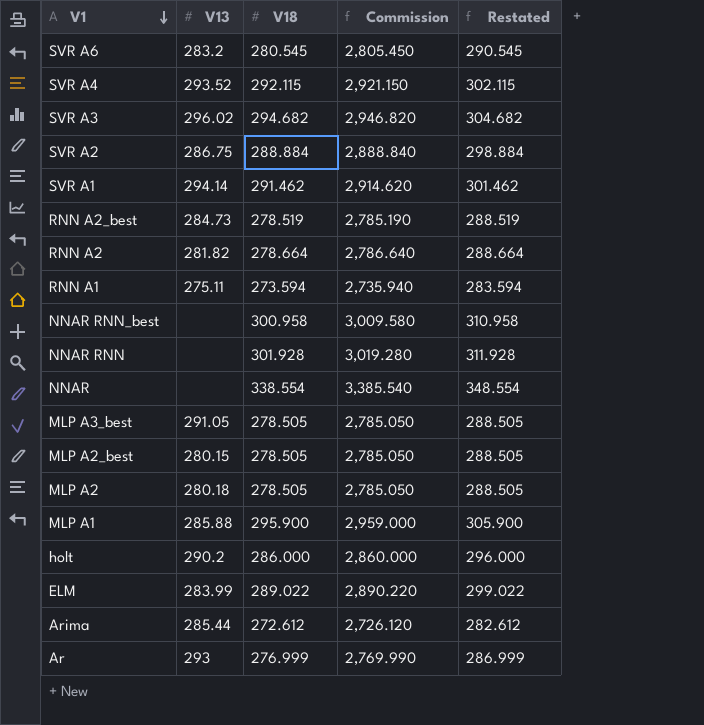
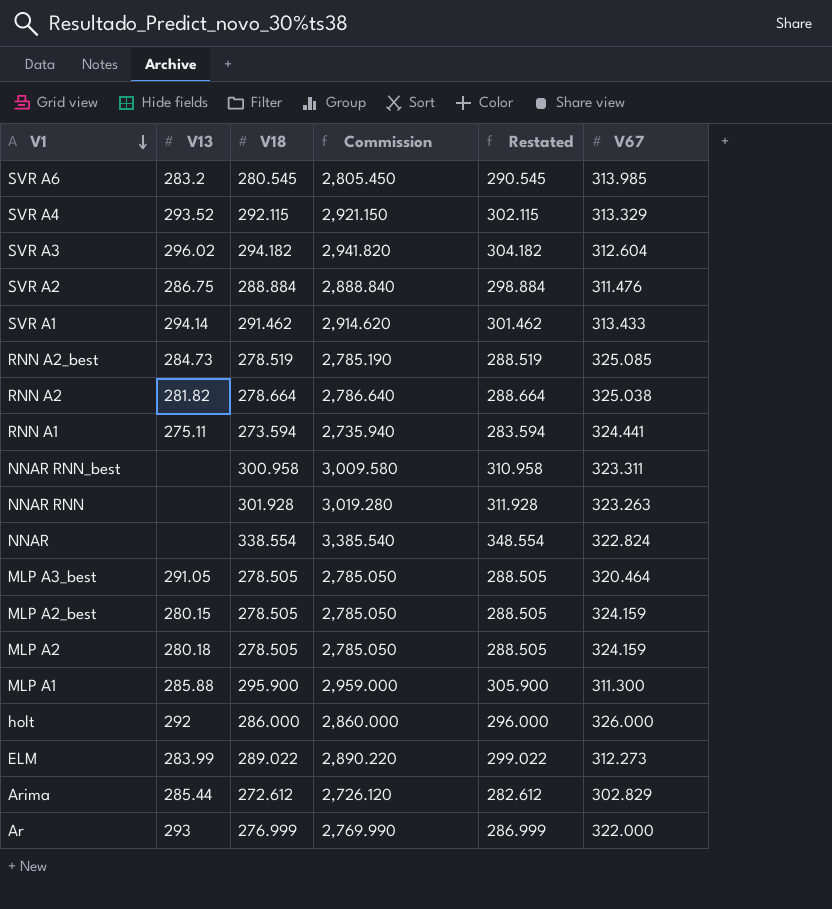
column V67 | position: none -> 6
SVR A3 | V18: 294.682 -> 294.182
SVR A3 | Commission: 2,946.820 -> 2,941.820
SVR A3 | Restated: 304.682 -> 304.182
holt | V13: 290.2 -> 292

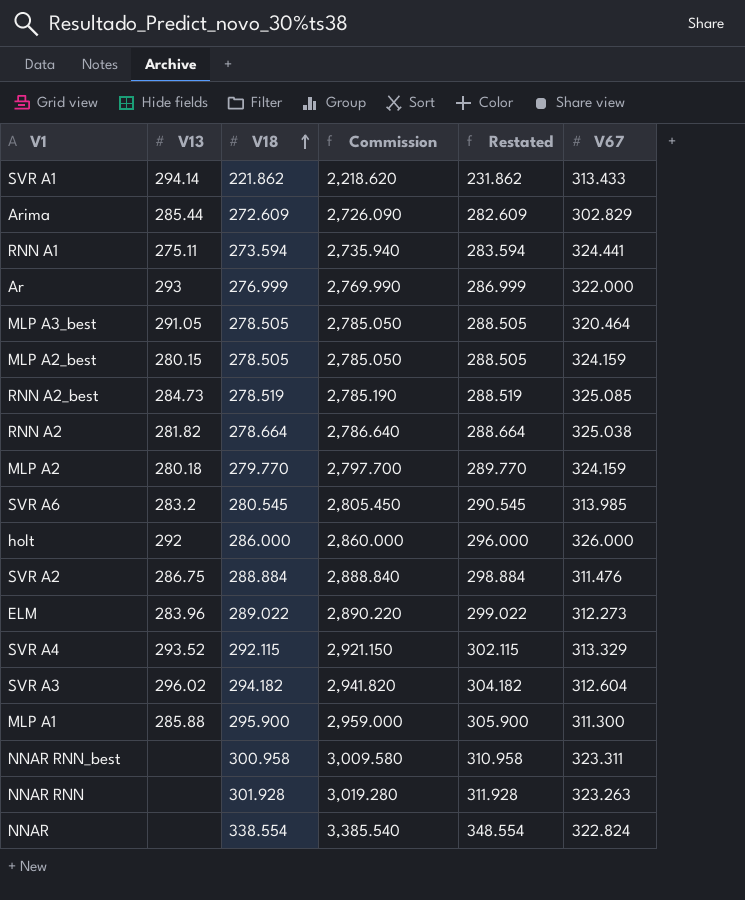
row order: V1 descending -> V18 ascending
SVR A1 | V18: 291.462 -> 221.862
SVR A1 | Commission: 2,914.620 -> 2,218.620
SVR A1 | Restated: 301.462 -> 231.862
Arima | V18: 272.612 -> 272.609
Arima | Commission: 2,726.120 -> 2,726.090
Arima | Restated: 282.612 -> 282.609
MLP A2 | V18: 278.505 -> 279.770
MLP A2 | Commission: 2,785.050 -> 2,797.700
MLP A2 | Restated: 288.505 -> 289.770
ELM | V13: 283.99 -> 283.96

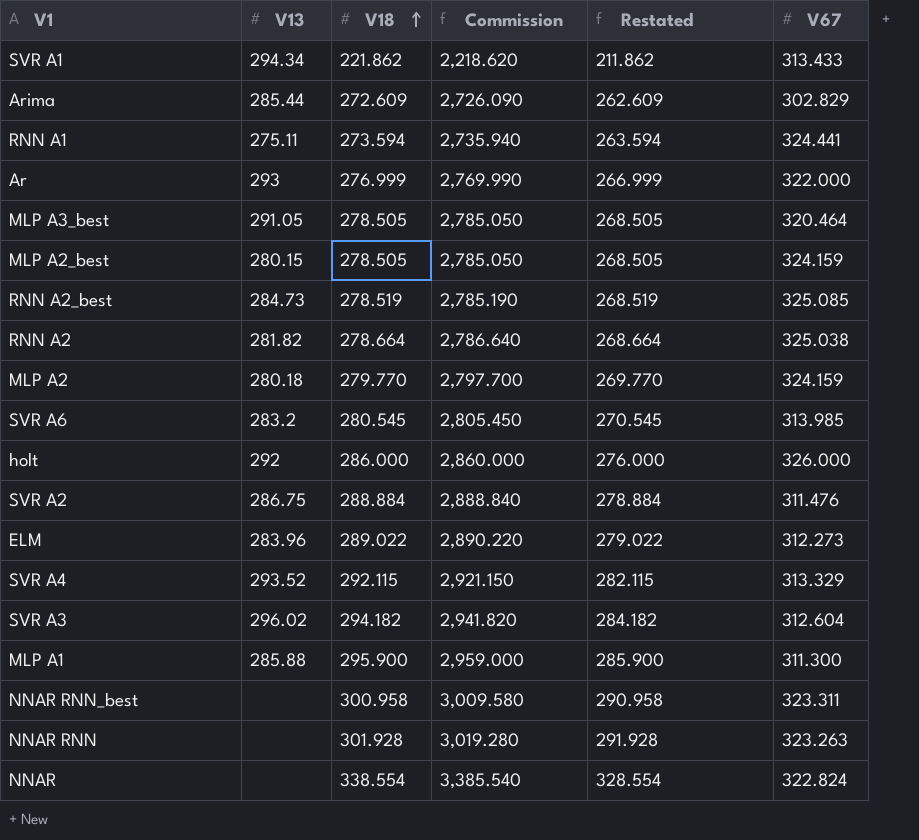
column Restated | formula: [V18] + 10 -> [V18] - 10
SVR A1 | V13: 294.14 -> 294.34

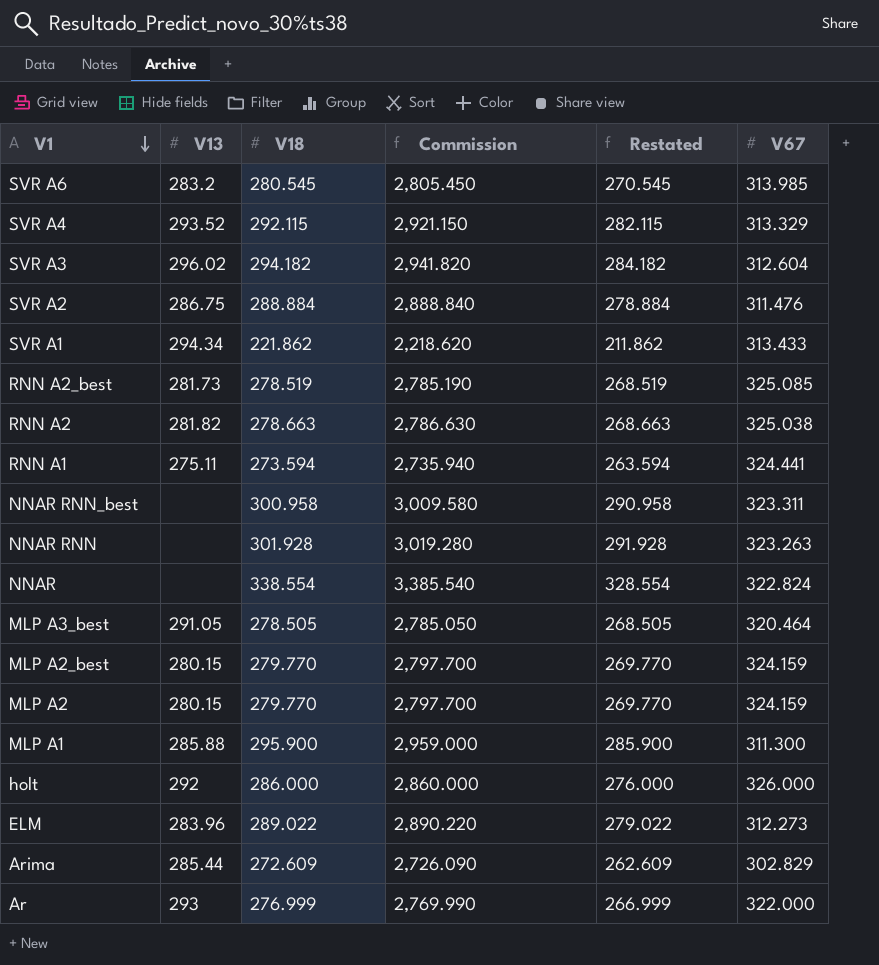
row order: V18 ascending -> V1 descending
RNN A2_best | V13: 284.73 -> 281.73
RNN A2 | V18: 278.664 -> 278.663
RNN A2 | Commission: 2,786.640 -> 2,786.630
RNN A2 | Restated: 268.664 -> 268.663
MLP A2_best | V18: 278.505 -> 279.770
MLP A2_best | Commission: 2,785.050 -> 2,797.700
MLP A2_best | Restated: 268.505 -> 269.770
MLP A2 | V13: 280.18 -> 280.15

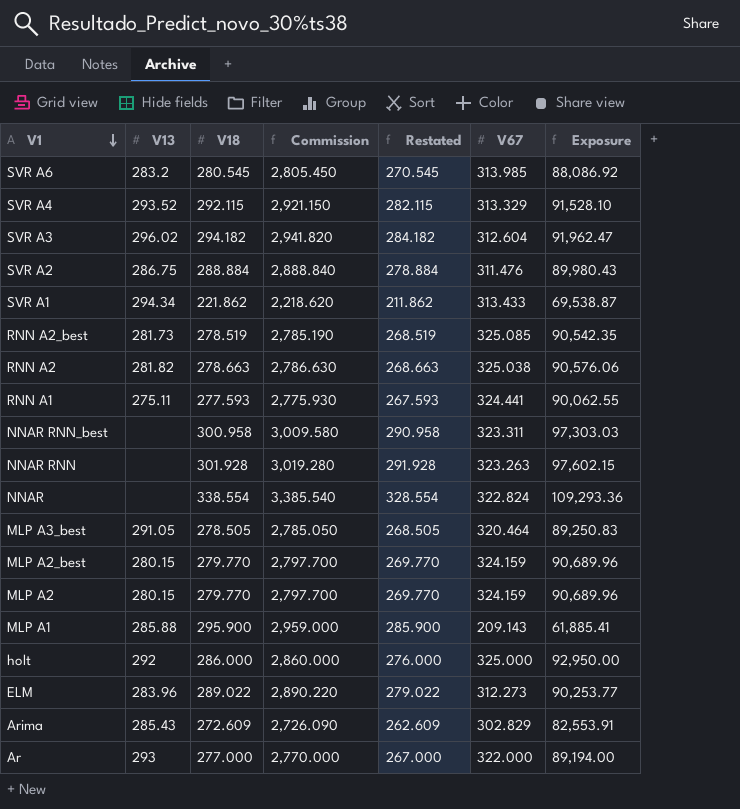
column Exposure | formula: none -> [V18] * [V67]
RNN A1 | V18: 273.594 -> 277.593
RNN A1 | Commission: 2,735.940 -> 2,775.930
RNN A1 | Restated: 263.594 -> 267.593
MLP A1 | V67: 311.300 -> 209.143
holt | V67: 326.000 -> 325.000
Arima | V13: 285.44 -> 285.43
Ar | V18: 276.999 -> 277.000
Ar | Commission: 2,769.990 -> 2,770.000
Ar | Restated: 266.999 -> 267.000

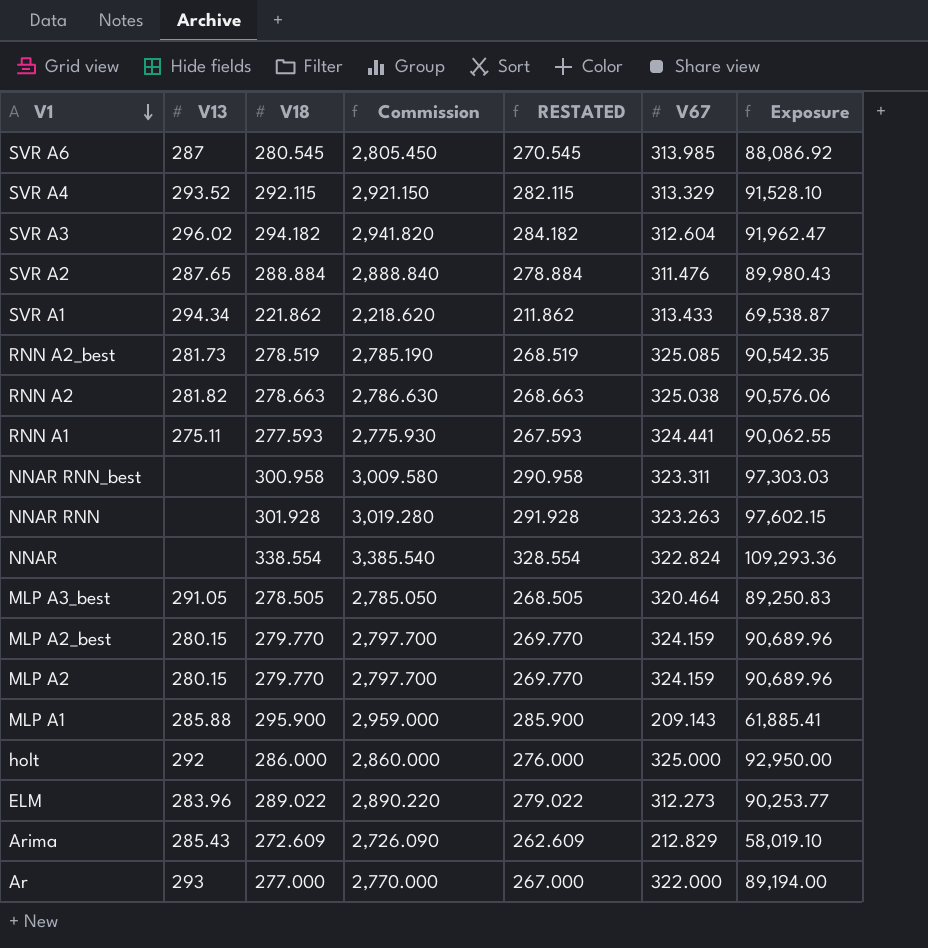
column name: Restated -> RESTATED
SVR A6 | V13: 283.2 -> 287
SVR A2 | V13: 286.75 -> 287.65
Arima | V67: 302.829 -> 212.829
Arima | Exposure: 82,553.91 -> 58,019.10

